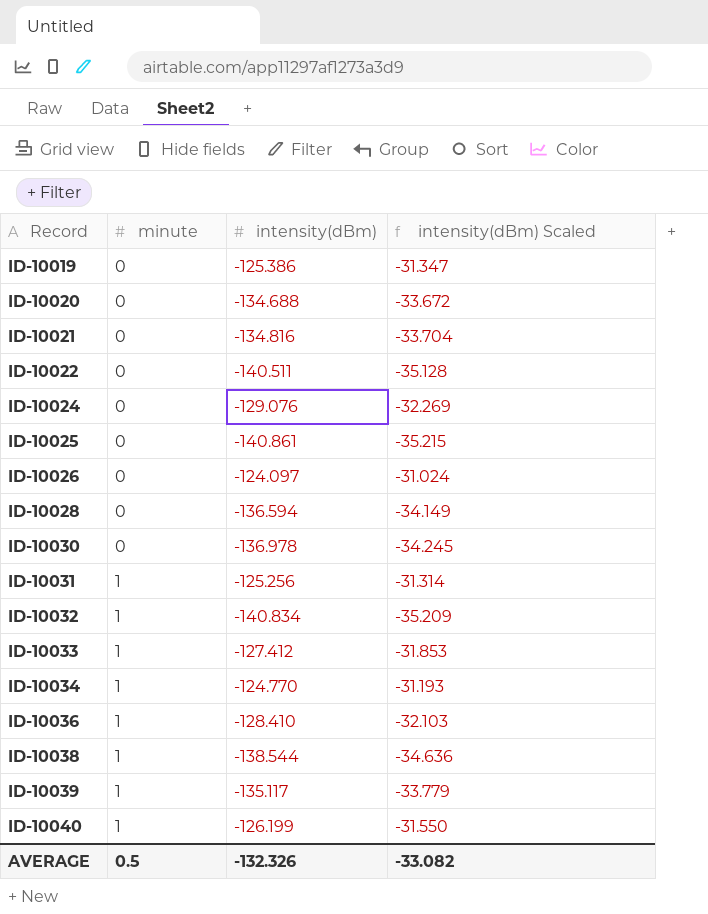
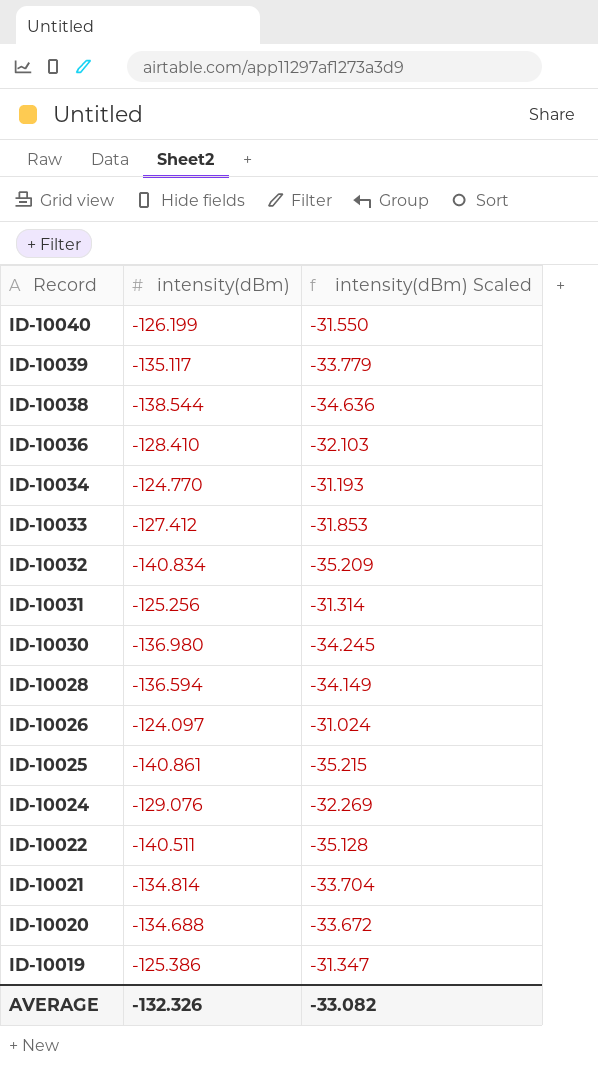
row order: Record ascending -> Record descending
column minute | position: 2 -> none
ID-10030 | intensity(dBm): -136.978 -> -136.980
ID-10021 | intensity(dBm): -134.816 -> -134.814

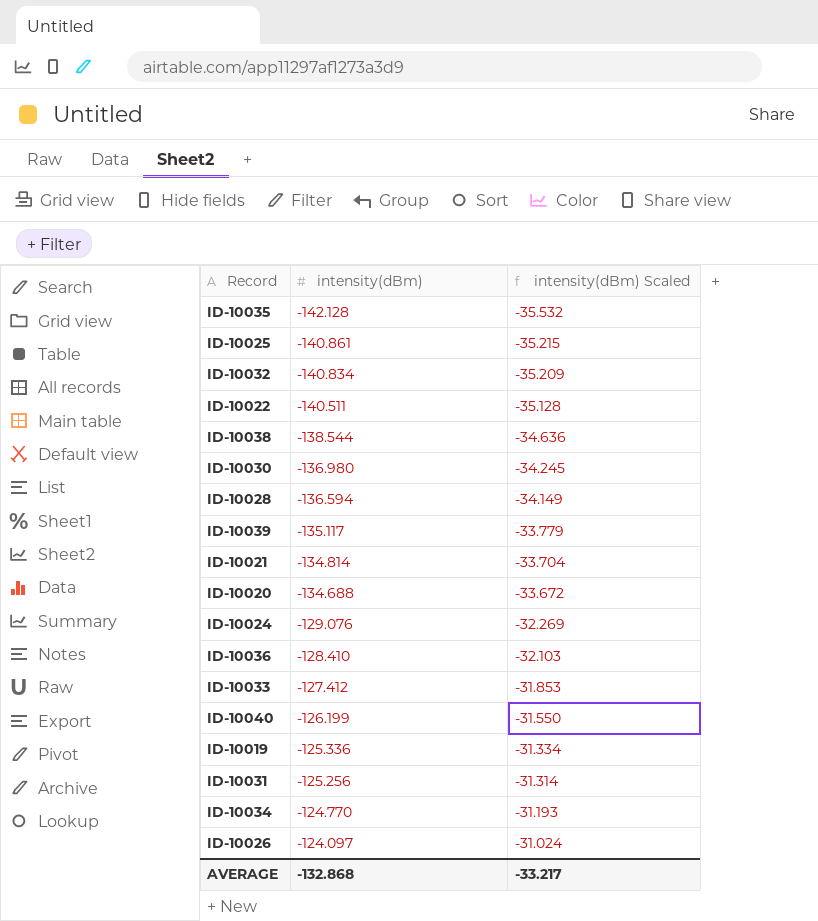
row order: Record descending -> intensity(dBm) ascending
row ID-10035: none -> -142.128 | -35.532
ID-10019 | intensity(dBm): -125.386 -> -125.336
ID-10019 | intensity(dBm) Scaled: -31.347 -> -31.334
AVERAGE | intensity(dBm): -132.326 -> -132.868
AVERAGE | intensity(dBm) Scaled: -33.082 -> -33.217

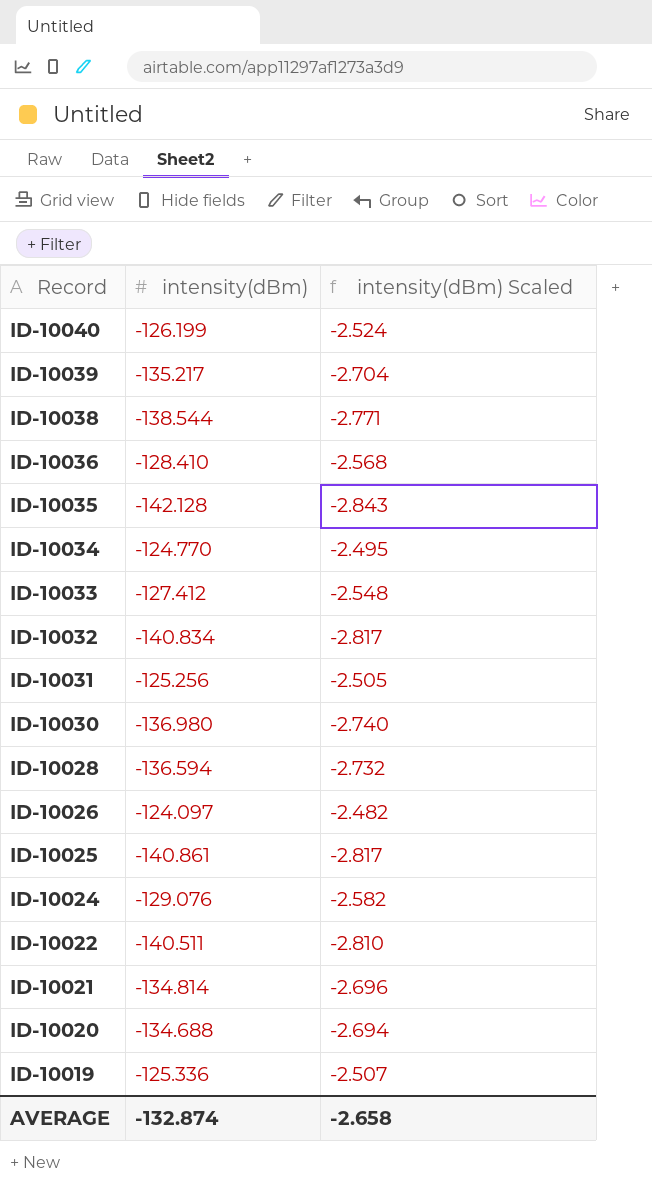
row order: intensity(dBm) ascending -> Record descending
column intensity(dBm) Scaled | formula: [intensity(dBm)] * 0.25 -> [intensity(dBm)] * 0.02
ID-10039 | intensity(dBm): -135.117 -> -135.217
AVERAGE | intensity(dBm): -132.868 -> -132.874
AVERAGE | intensity(dBm) Scaled: -33.217 -> -2.658

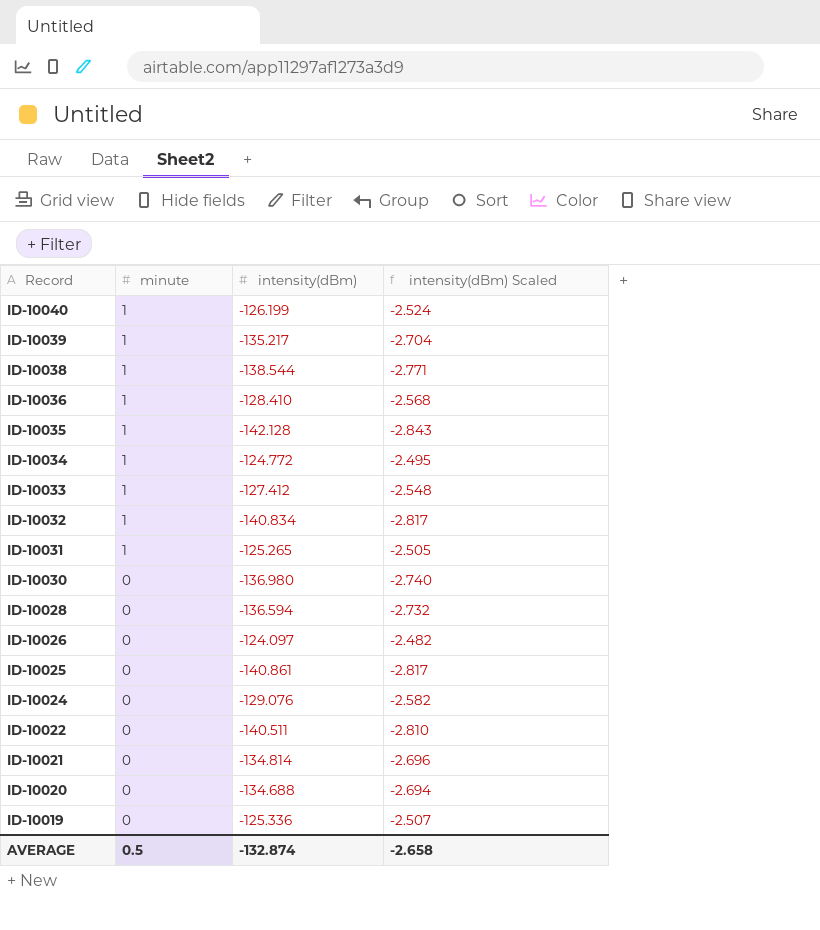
column minute | position: none -> 2
ID-10034 | intensity(dBm): -124.770 -> -124.772
ID-10031 | intensity(dBm): -125.256 -> -125.265

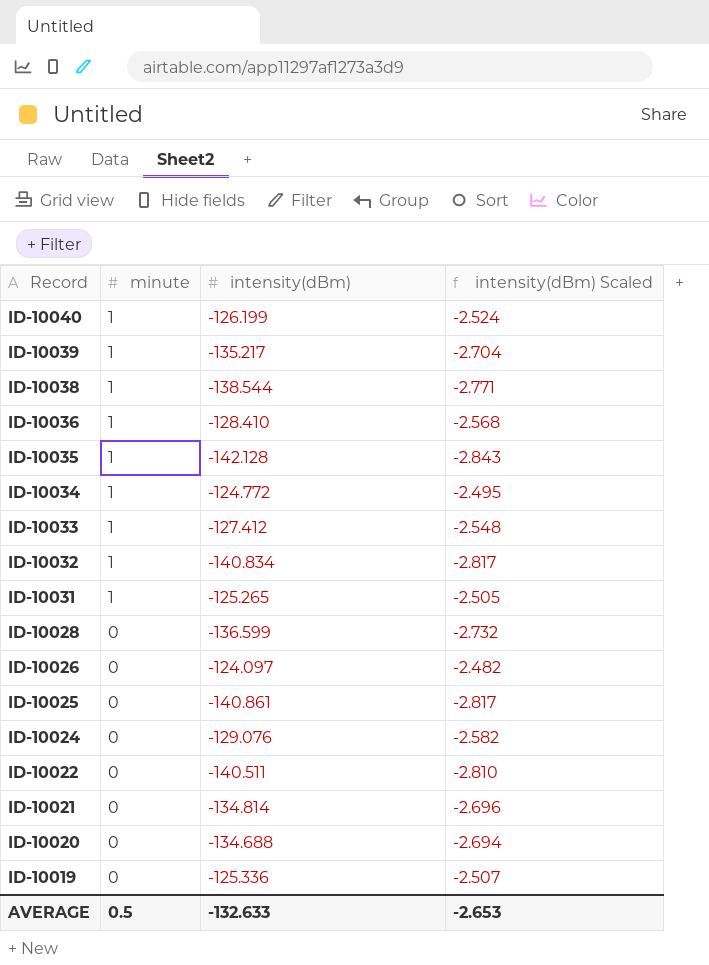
row ID-10030: 0 | -136.980 | -2.740 -> none
ID-10028 | intensity(dBm): -136.594 -> -136.599
AVERAGE | intensity(dBm): -132.874 -> -132.633
AVERAGE | intensity(dBm) Scaled: -2.658 -> -2.653

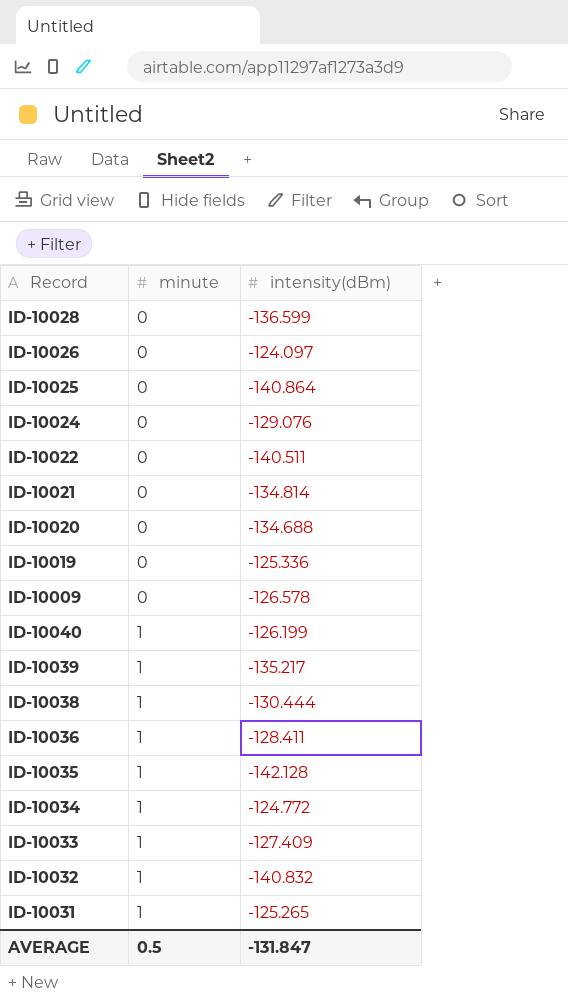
row order: Record descending -> minute ascending
column intensity(dBm) Scaled | formula: [intensity(dBm)] * 0.02 -> none
ID-10025 | intensity(dBm): -140.861 -> -140.864
row ID-10009: none -> 0 | -126.578
ID-10038 | intensity(dBm): -138.544 -> -130.444
ID-10036 | intensity(dBm): -128.410 -> -128.411
ID-10033 | intensity(dBm): -127.412 -> -127.409
ID-10032 | intensity(dBm): -140.834 -> -140.832
AVERAGE | intensity(dBm): -132.633 -> -131.847

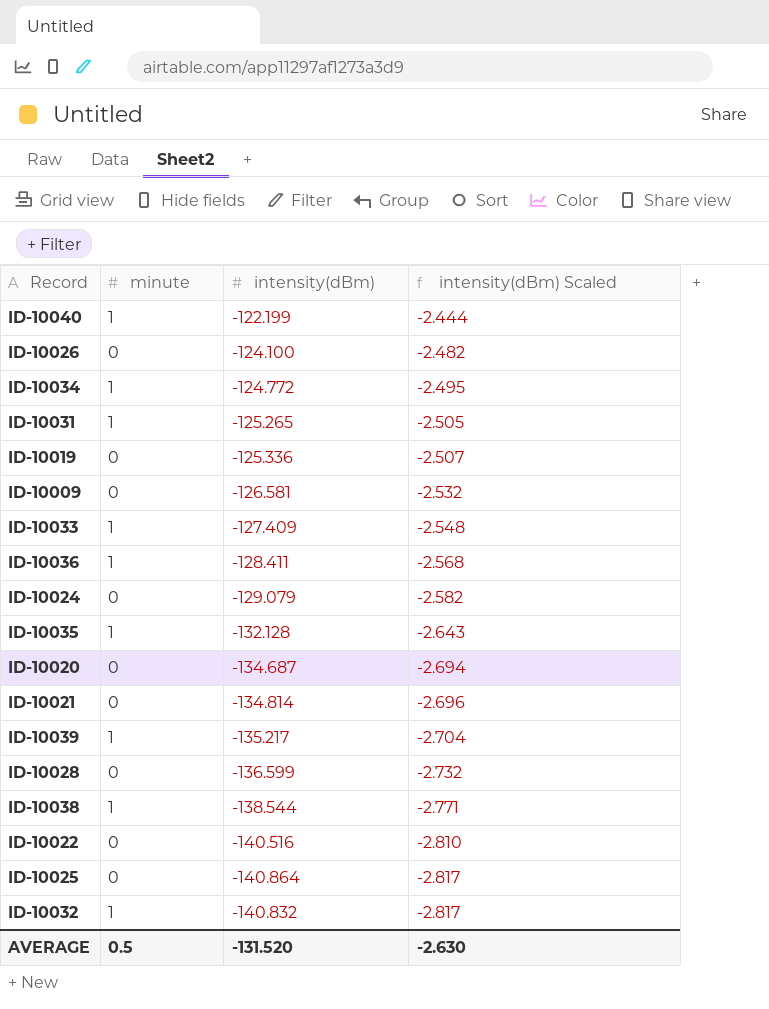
row order: minute ascending -> intensity(dBm) Scaled descending
column intensity(dBm) Scaled | formula: none -> [intensity(dBm)] * 0.02
ID-10040 | intensity(dBm): -126.199 -> -122.199
ID-10026 | intensity(dBm): -124.097 -> -124.100
ID-10009 | intensity(dBm): -126.578 -> -126.581
ID-10024 | intensity(dBm): -129.076 -> -129.079
ID-10035 | intensity(dBm): -142.128 -> -132.128
ID-10020 | intensity(dBm): -134.688 -> -134.687
ID-10038 | intensity(dBm): -130.444 -> -138.544
ID-10022 | intensity(dBm): -140.511 -> -140.516
AVERAGE | intensity(dBm): -131.847 -> -131.520

